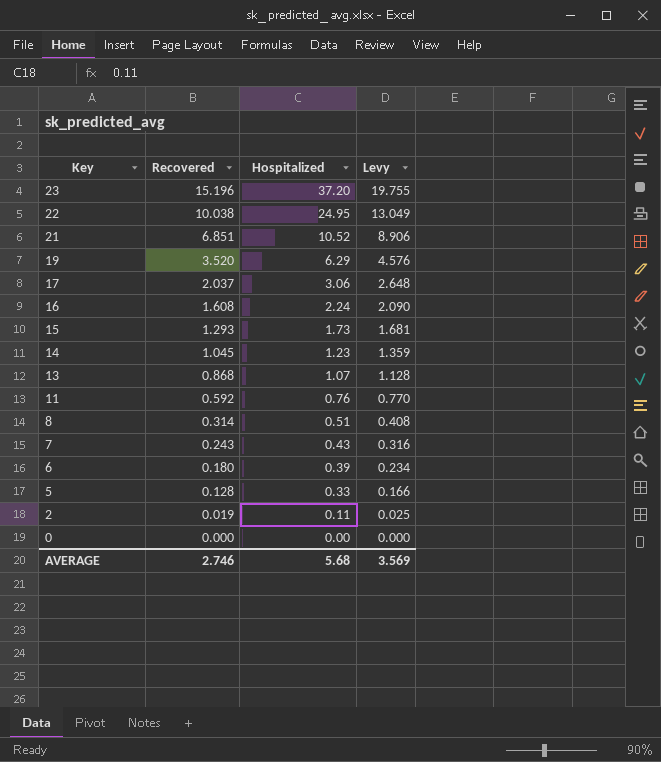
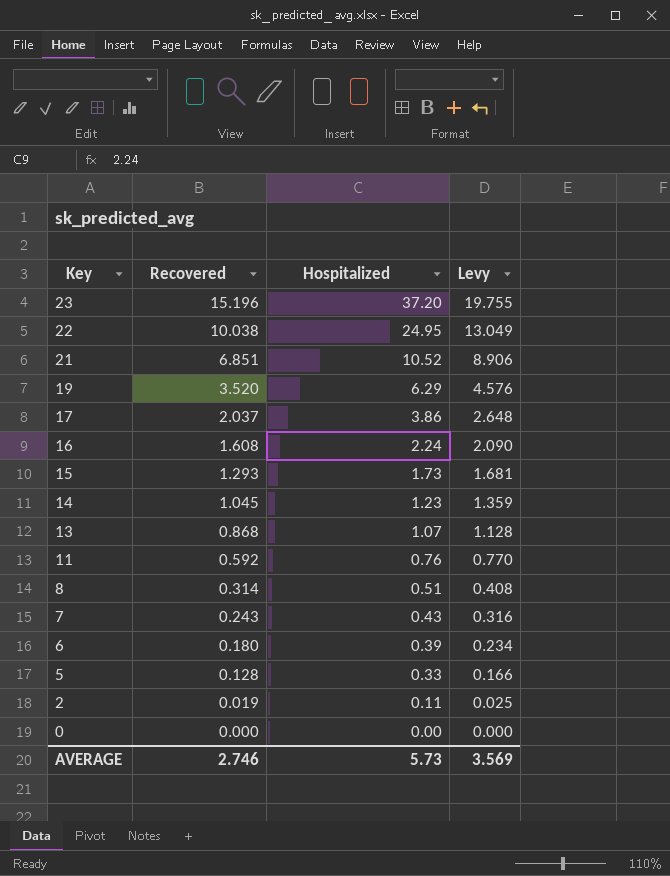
17 | Hospitalized: 3.06 -> 3.86
AVERAGE | Hospitalized: 5.68 -> 5.73

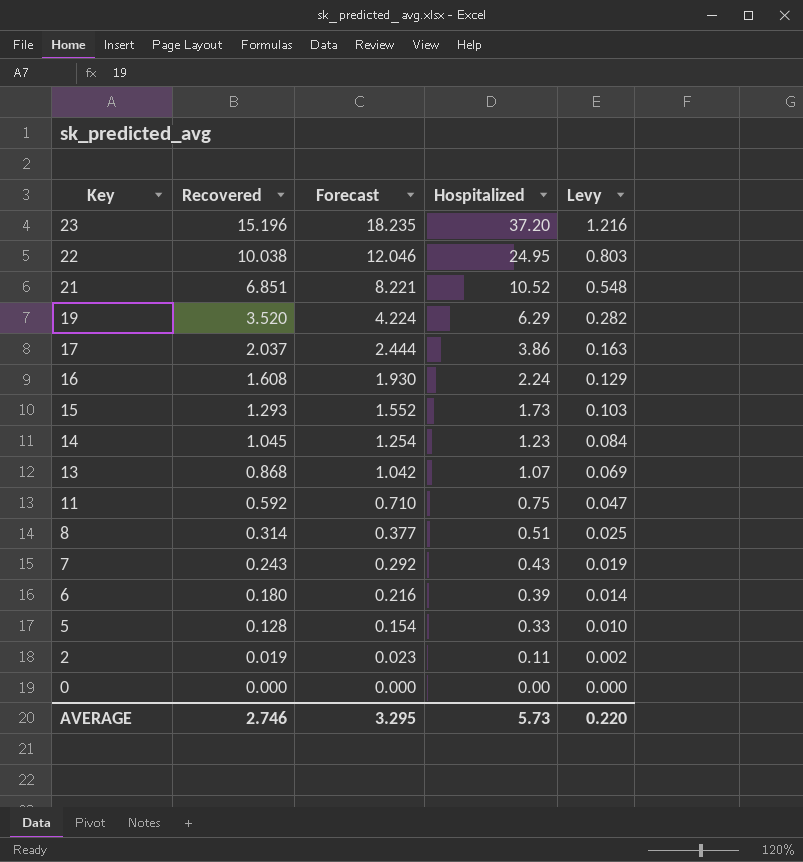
column Forecast | formula: none -> [Recovered] * 1.2
column Levy | formula: [Recovered] * 1.3 -> [Recovered] * 0.08
11 | Hospitalized: 0.76 -> 0.75
AVERAGE | Levy: 3.569 -> 0.220

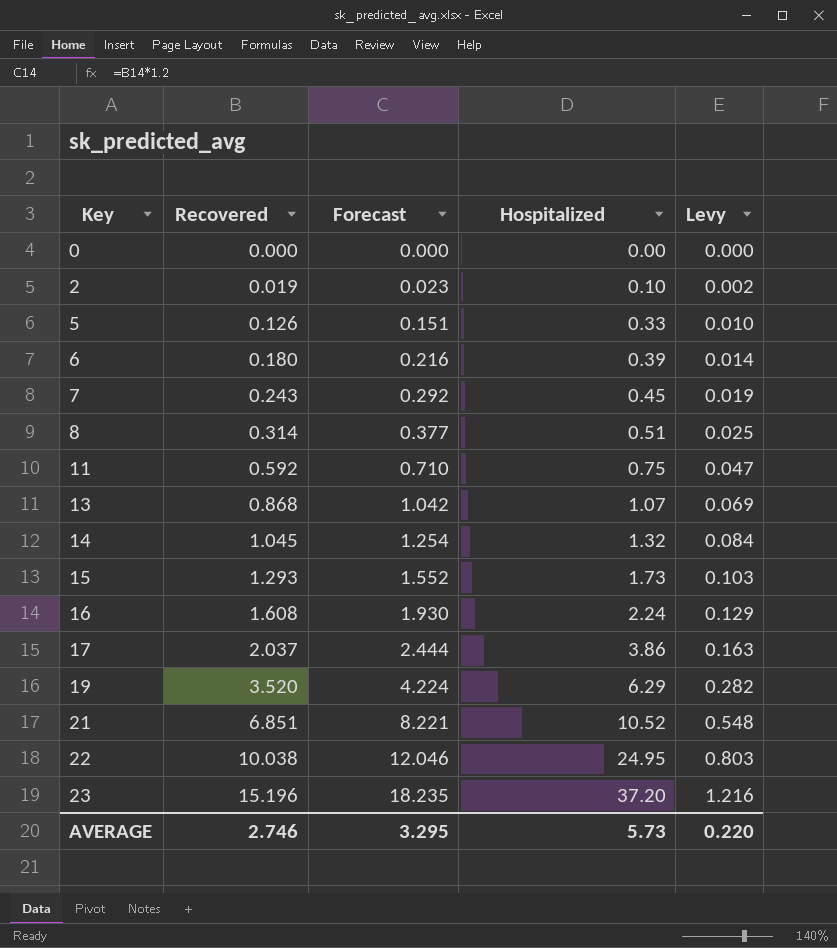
row order: Key descending -> Key ascending
2 | Hospitalized: 0.11 -> 0.10
5 | Recovered: 0.128 -> 0.126
5 | Forecast: 0.154 -> 0.151
7 | Hospitalized: 0.43 -> 0.45
14 | Hospitalized: 1.23 -> 1.32

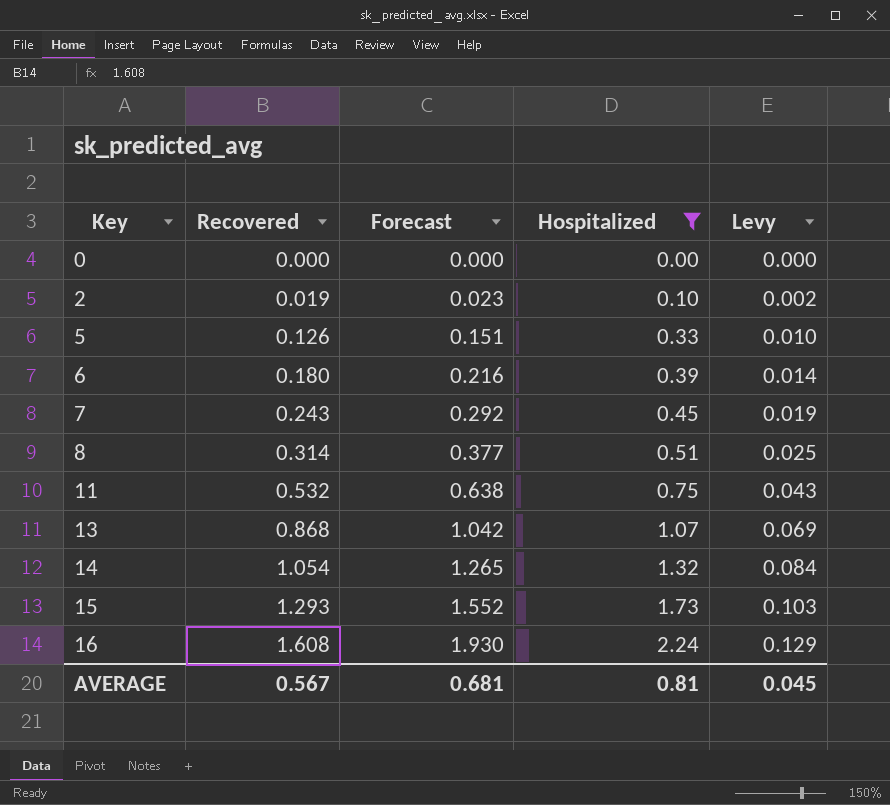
filter: none -> Hospitalized <= 2.24
11 | Recovered: 0.592 -> 0.532
11 | Forecast: 0.710 -> 0.638
11 | Levy: 0.047 -> 0.043
14 | Recovered: 1.045 -> 1.054
14 | Forecast: 1.254 -> 1.265
AVERAGE | Recovered: 2.746 -> 0.567
AVERAGE | Forecast: 3.295 -> 0.681
AVERAGE | Hospitalized: 5.73 -> 0.81
AVERAGE | Levy: 0.220 -> 0.045

